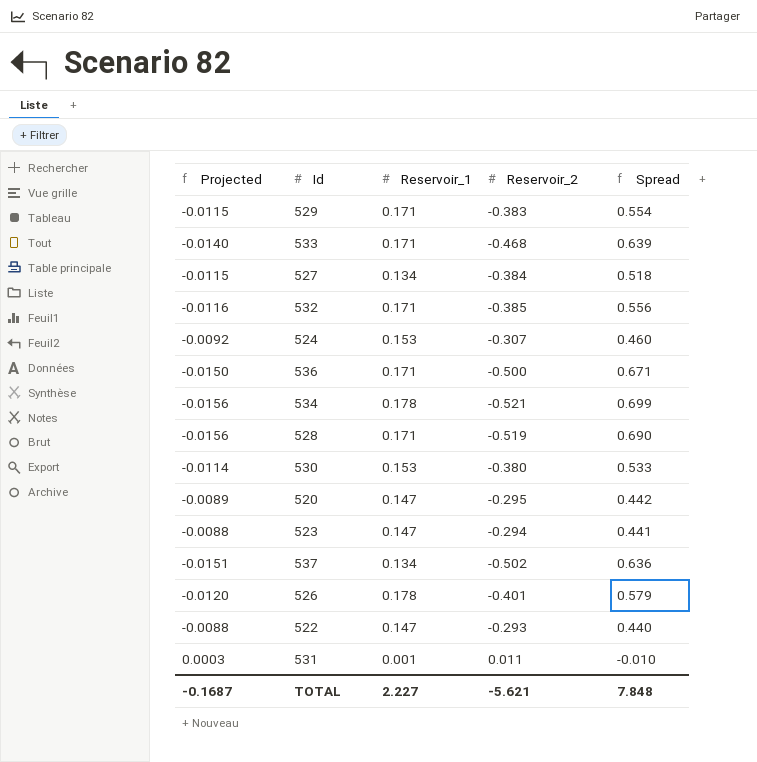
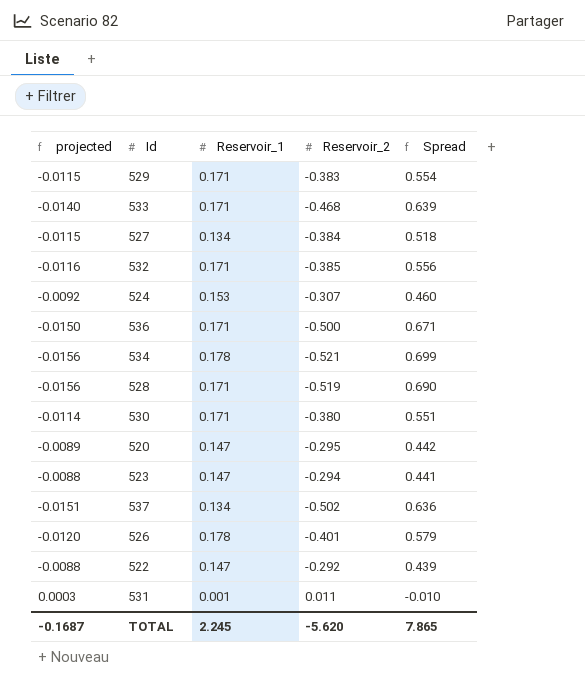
column name: Projected -> projected
530 | Reservoir_1: 0.153 -> 0.171
530 | Spread: 0.533 -> 0.551
522 | Reservoir_2: -0.293 -> -0.292
522 | Spread: 0.440 -> 0.439
TOTAL | Reservoir_1: 2.227 -> 2.245
TOTAL | Reservoir_2: -5.621 -> -5.620
TOTAL | Spread: 7.848 -> 7.865

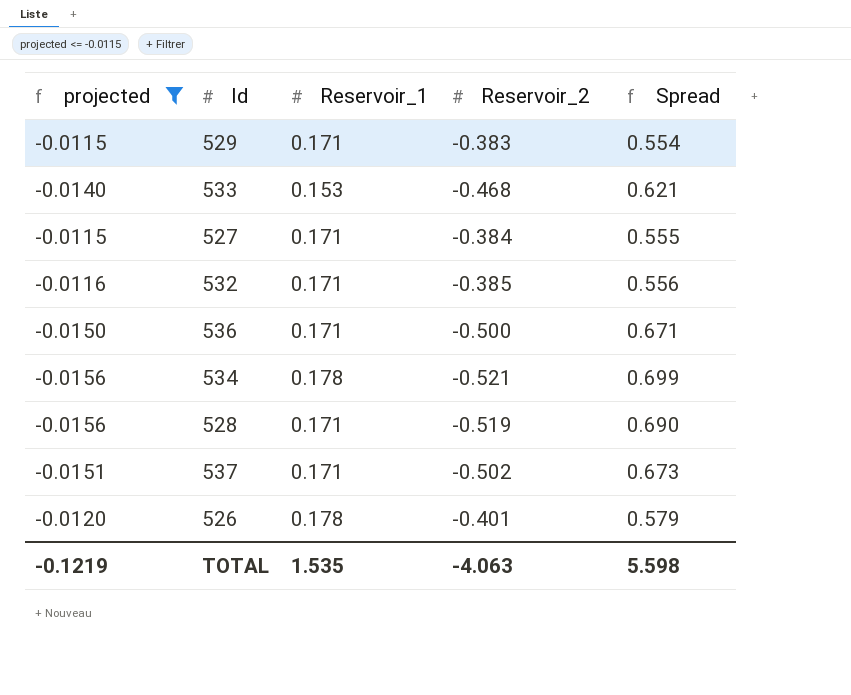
filter: none -> projected <= -0.0115
533 | Reservoir_1: 0.171 -> 0.153
533 | Spread: 0.639 -> 0.621
527 | Reservoir_1: 0.134 -> 0.171
527 | Spread: 0.518 -> 0.555
537 | Reservoir_1: 0.134 -> 0.171
537 | Spread: 0.636 -> 0.673
TOTAL | projected: -0.1687 -> -0.1219
TOTAL | Reservoir_1: 2.245 -> 1.535
TOTAL | Reservoir_2: -5.620 -> -4.063
TOTAL | Spread: 7.865 -> 5.598

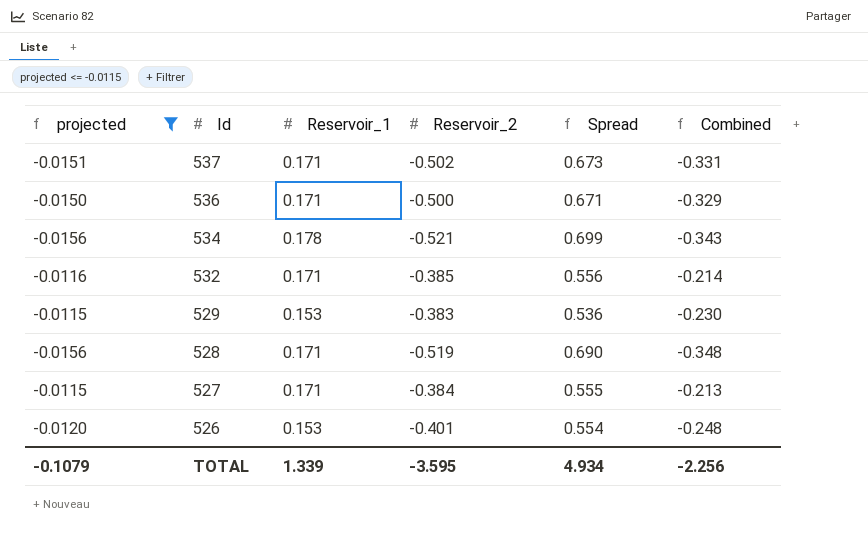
row order: none -> Id descending
column Combined | formula: none -> [Reservoir_1] + [Reservoir_2]
row 533: -0.0140 | 0.153 | -0.468 | 0.621 -> none
529 | Reservoir_1: 0.171 -> 0.153
529 | Spread: 0.554 -> 0.536
526 | Reservoir_1: 0.178 -> 0.153
526 | Spread: 0.579 -> 0.554
TOTAL | projected: -0.1219 -> -0.1079
TOTAL | Reservoir_1: 1.535 -> 1.339
TOTAL | Reservoir_2: -4.063 -> -3.595
TOTAL | Spread: 5.598 -> 4.934

